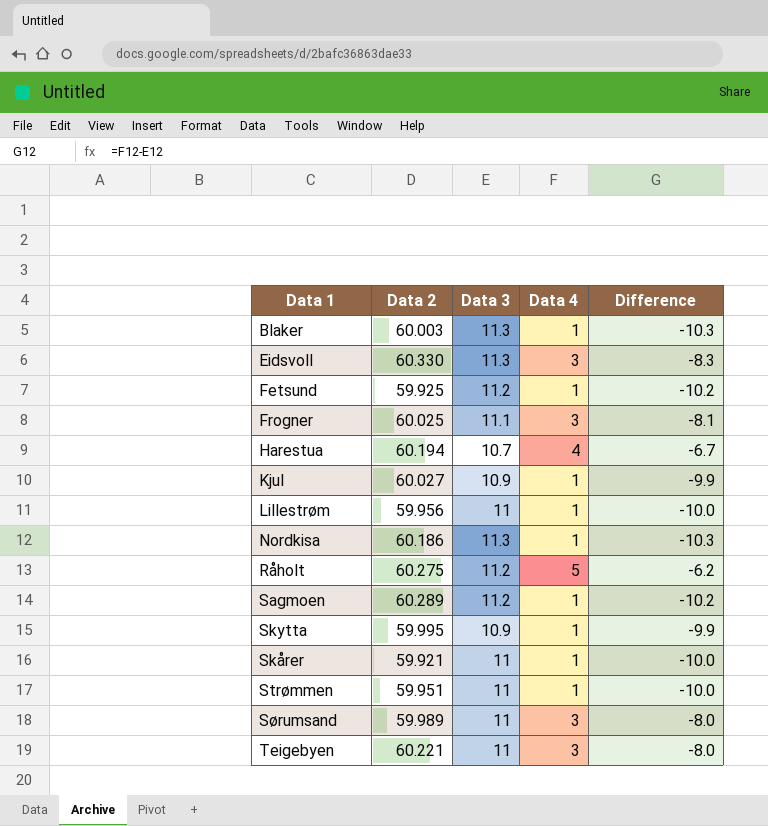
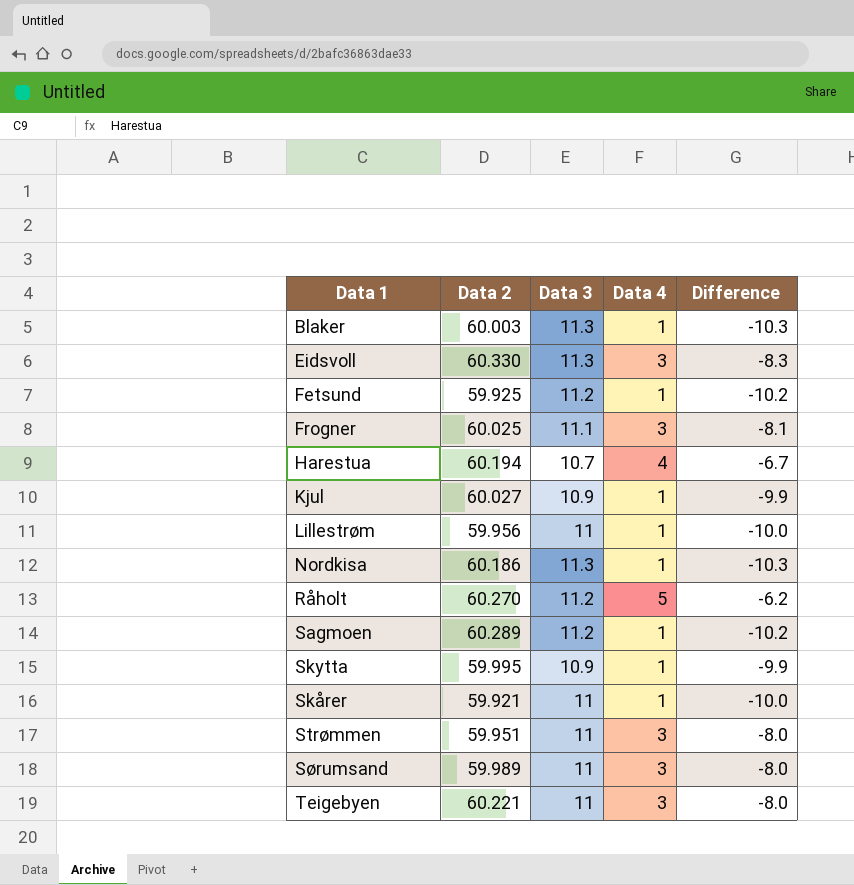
Råholt | Data 2: 60.275 -> 60.270
Strømmen | Data 4: 1 -> 3
Strømmen | Difference: -10.0 -> -8.0

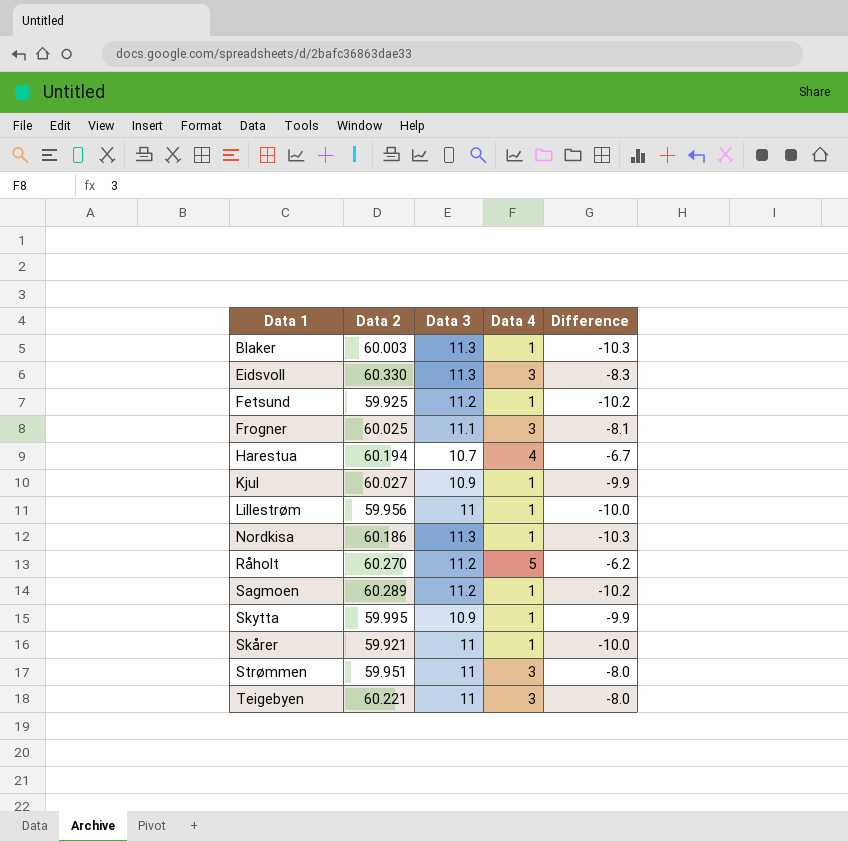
row Sørumsand: 59.989 | 11 | 3 | -8.0 -> none

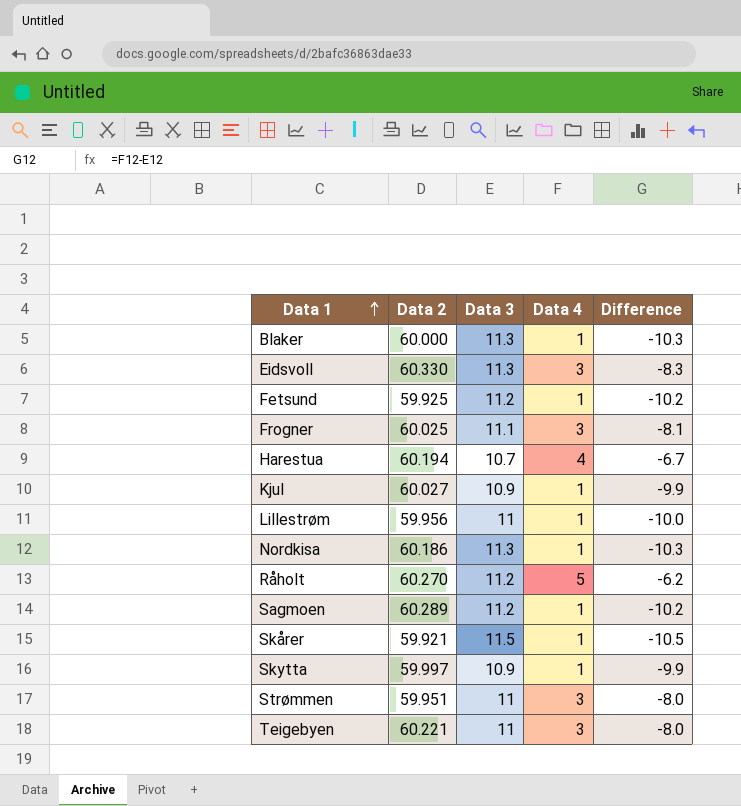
row order: none -> Data 1 ascending
Blaker | Data 2: 60.003 -> 60.000
Skårer | Data 3: 11 -> 11.5
Skårer | Difference: -10.0 -> -10.5
Skytta | Data 2: 59.995 -> 59.997

